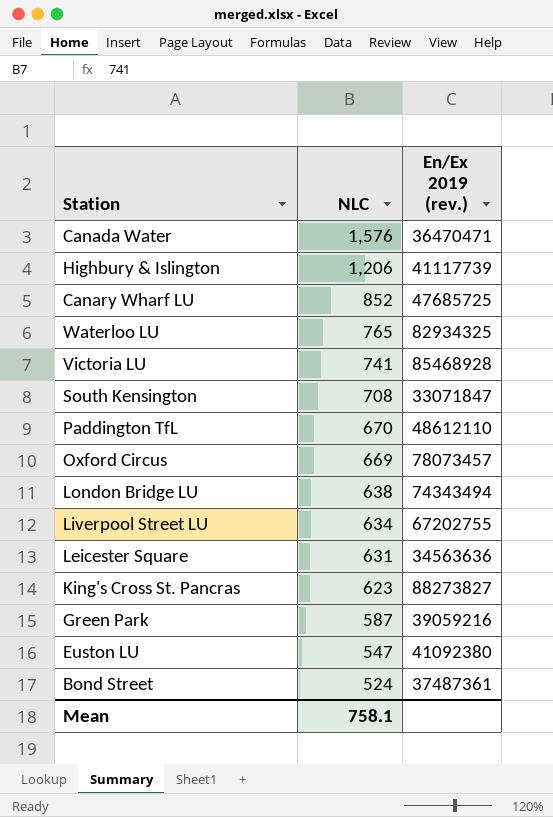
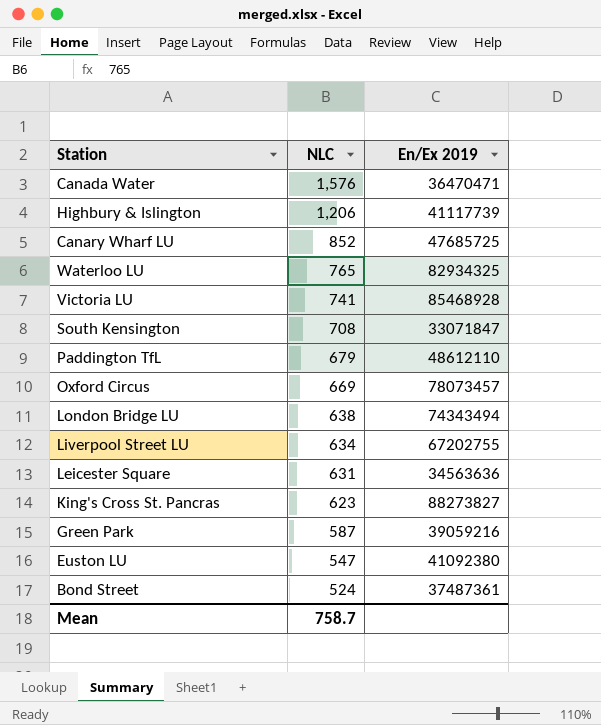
column name: En/Ex 2019 (rev.) -> En/Ex 2019
Paddington TfL | NLC: 670 -> 679
Mean | NLC: 758.1 -> 758.7

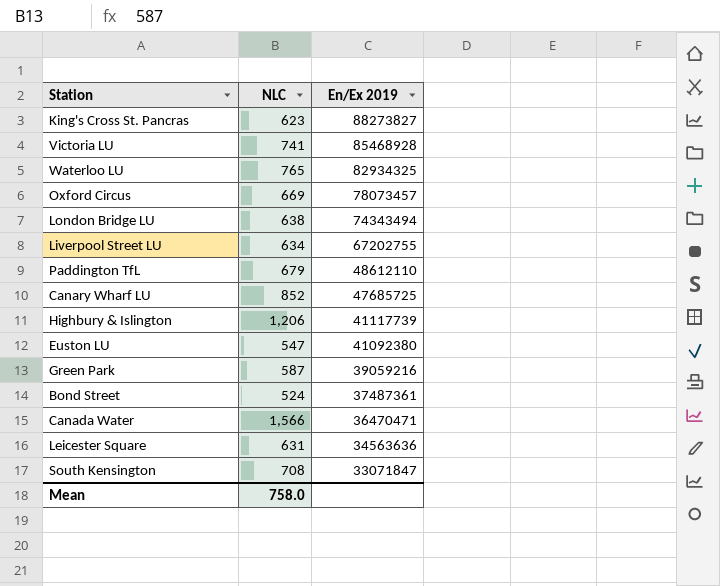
row order: NLC descending -> En/Ex 2019 descending
Canada Water | NLC: 1,576 -> 1,566
Mean | NLC: 758.7 -> 758.0

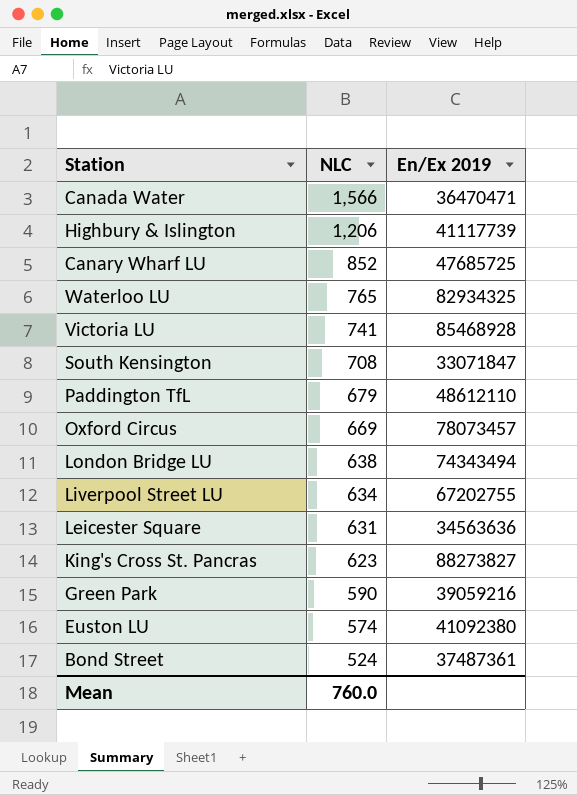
row order: En/Ex 2019 descending -> NLC descending
Green Park | NLC: 587 -> 590
Euston LU | NLC: 547 -> 574
Mean | NLC: 758.0 -> 760.0

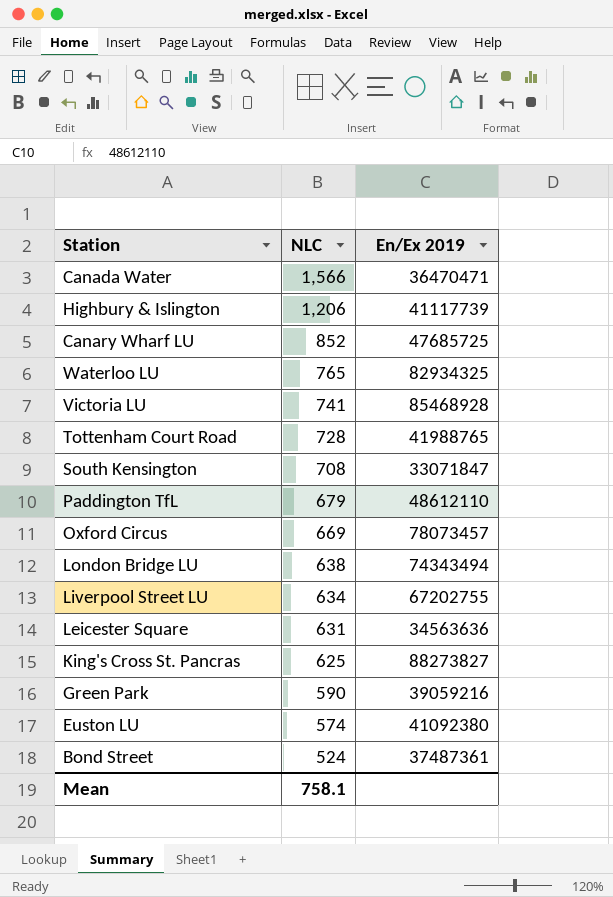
row Tottenham Court Road: none -> 728 | 41988765
King's Cross St. Pancras | NLC: 623 -> 625
Mean | NLC: 760.0 -> 758.1

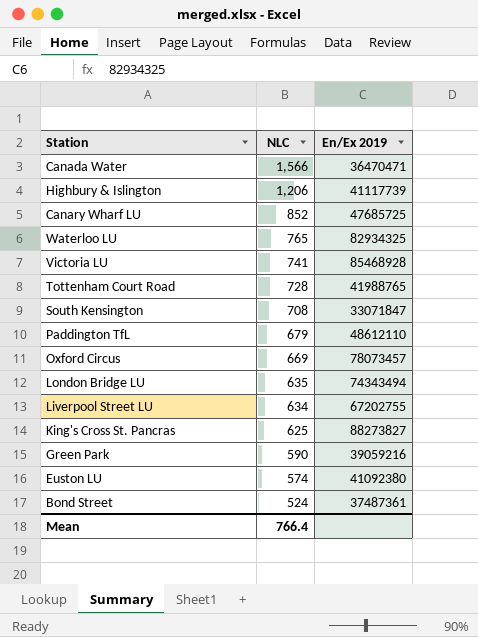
row Leicester Square: 631 | 34563636 -> none
London Bridge LU | NLC: 638 -> 635
Mean | NLC: 758.1 -> 766.4

